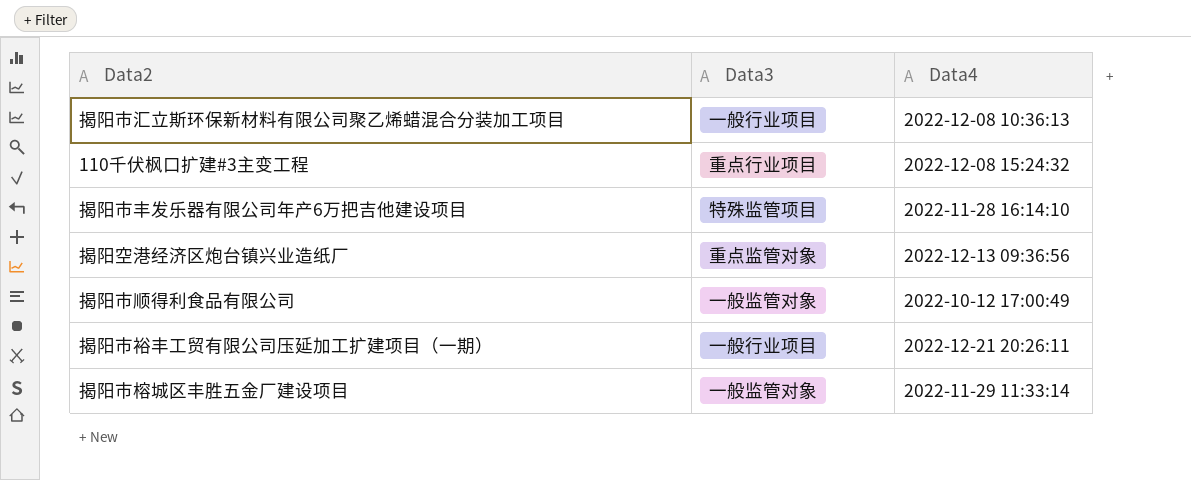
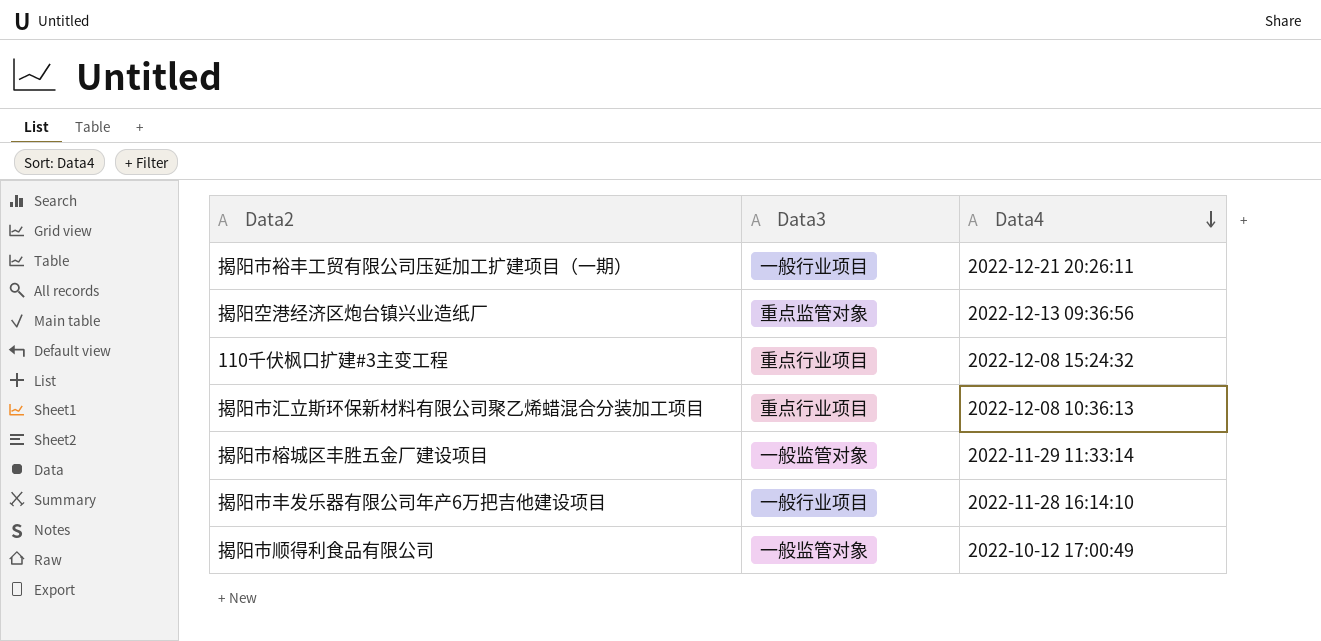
row order: none -> Data4 descending
揭阳市汇立斯环保新材料有限公司聚乙烯蜡混合分装加工项目 | Data3: 一般行业项目 -> 重点行业项目
揭阳市丰发乐器有限公司年产6万把吉他建设项目 | Data3: 特殊监管项目 -> 一般行业项目

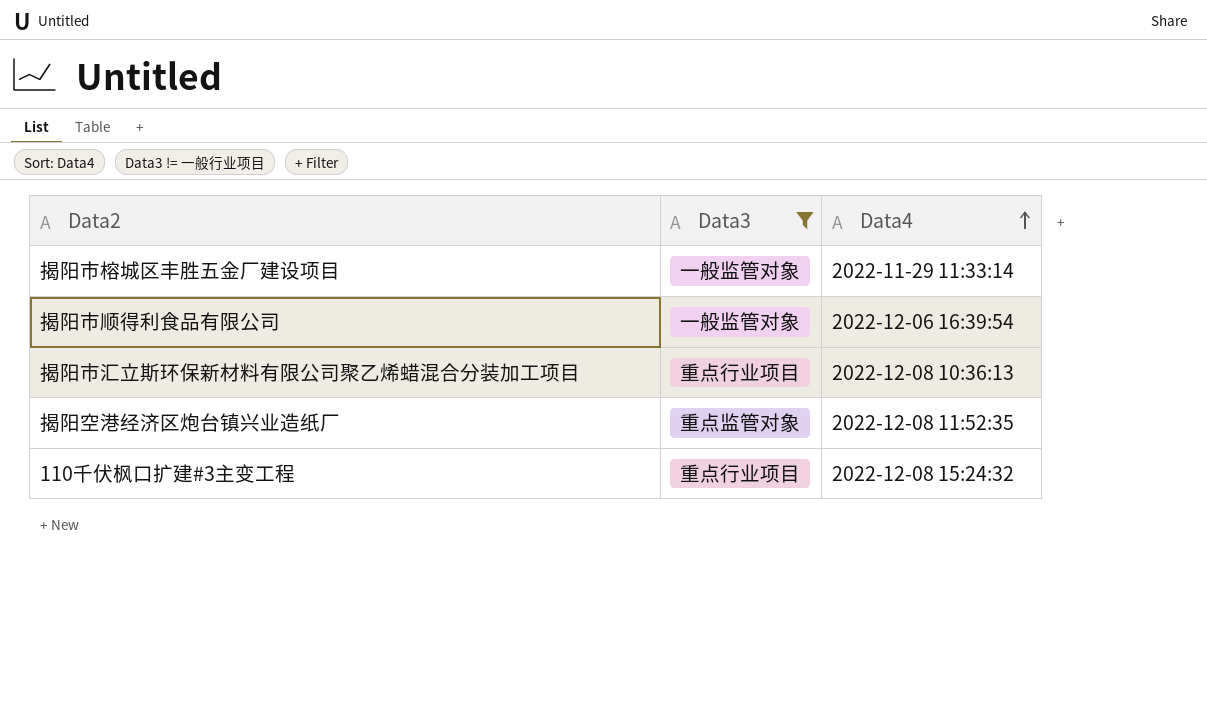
filter: none -> Data3 != 一般行业项目
row order: Data4 descending -> Data4 ascending
揭阳市顺得利食品有限公司 | Data4: 2022-10-12 17:00:49 -> 2022-12-06 16:39:54
揭阳空港经济区炮台镇兴业造纸厂 | Data4: 2022-12-13 09:36:56 -> 2022-12-08 11:52:35

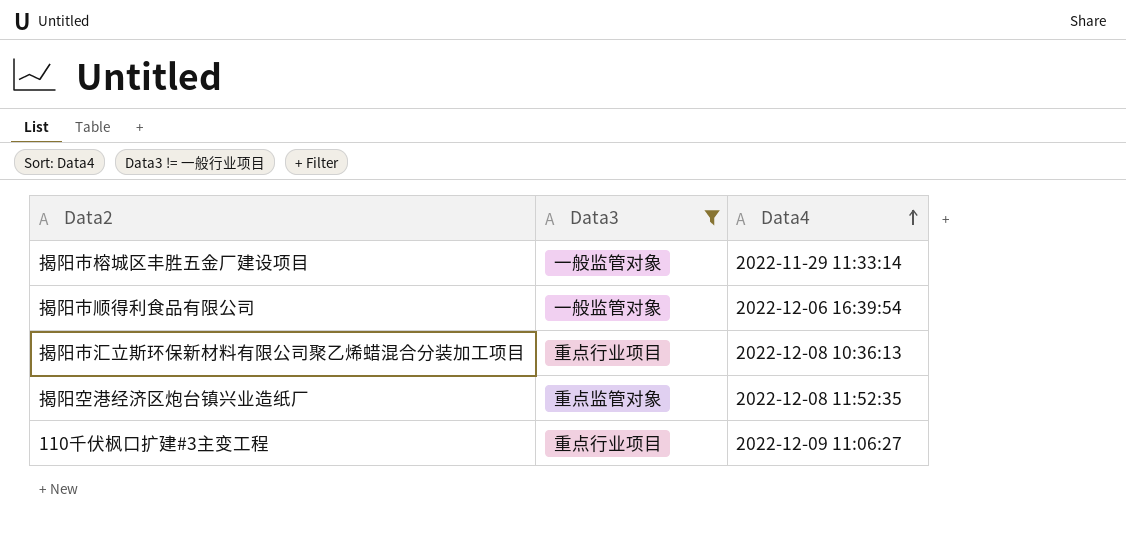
110千伏枫口扩建#3主变工程 | Data4: 2022-12-08 15:24:32 -> 2022-12-09 11:06:27

